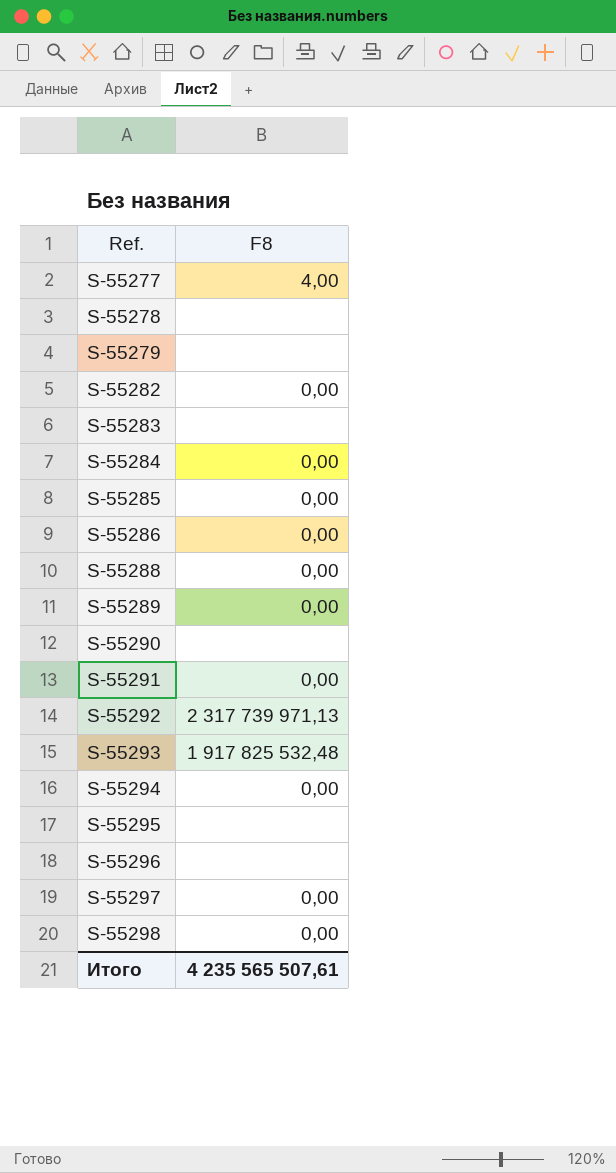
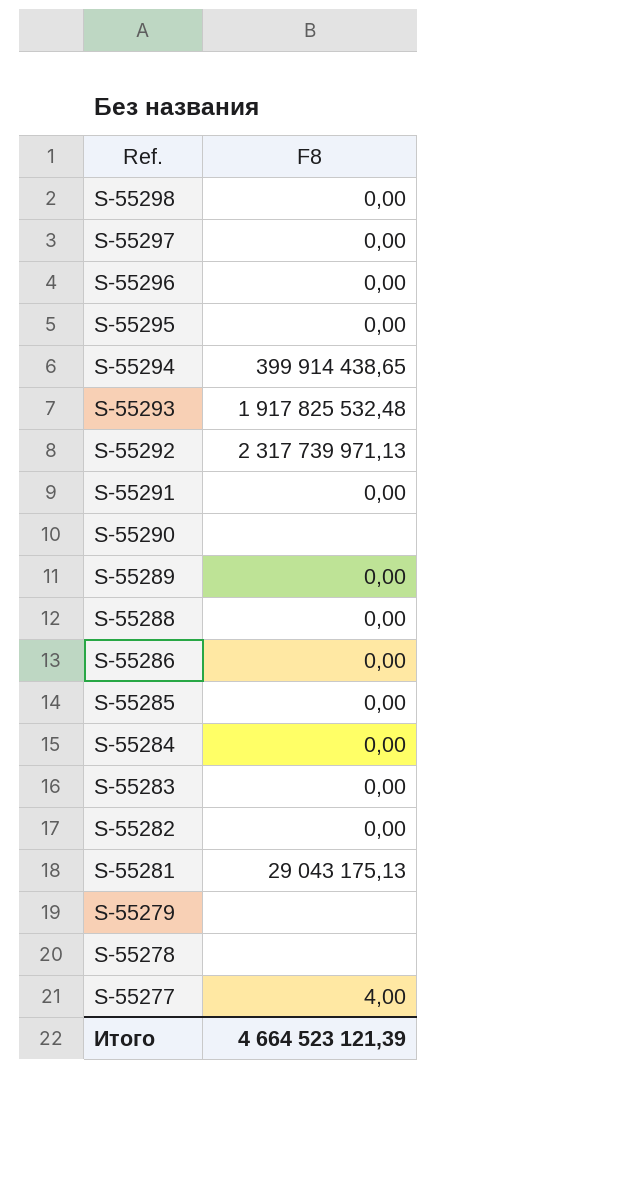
row order: Ref. ascending -> Ref. descending
S-55296 | F8: none -> 0,00
S-55295 | F8: none -> 0,00
S-55294 | F8: 0,00 -> 399 914 438,65
S-55283 | F8: none -> 0,00
row S-55281: none -> 29 043 175,13
Итого | F8: 4 235 565 507,61 -> 4 664 523 121,39

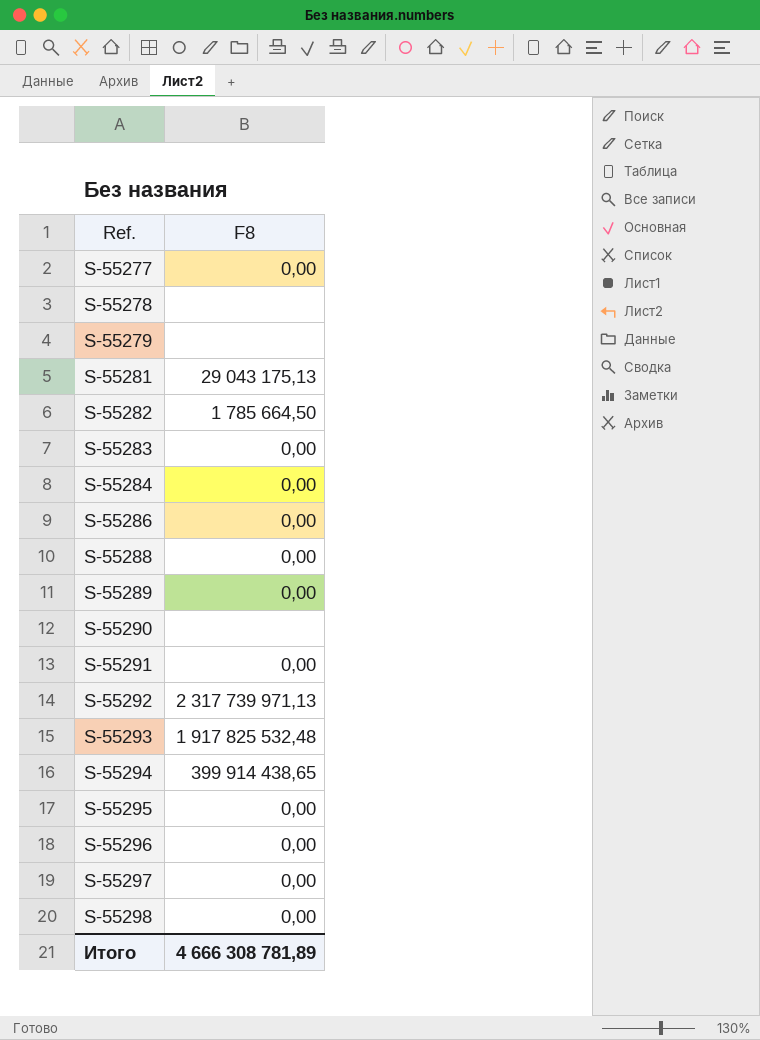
row order: Ref. descending -> Ref. ascending
row S-55285: 0,00 -> none
S-55277 | F8: 4,00 -> 0,00
S-55282 | F8: 0,00 -> 1 785 664,50
Итого | F8: 4 664 523 121,39 -> 4 666 308 781,89

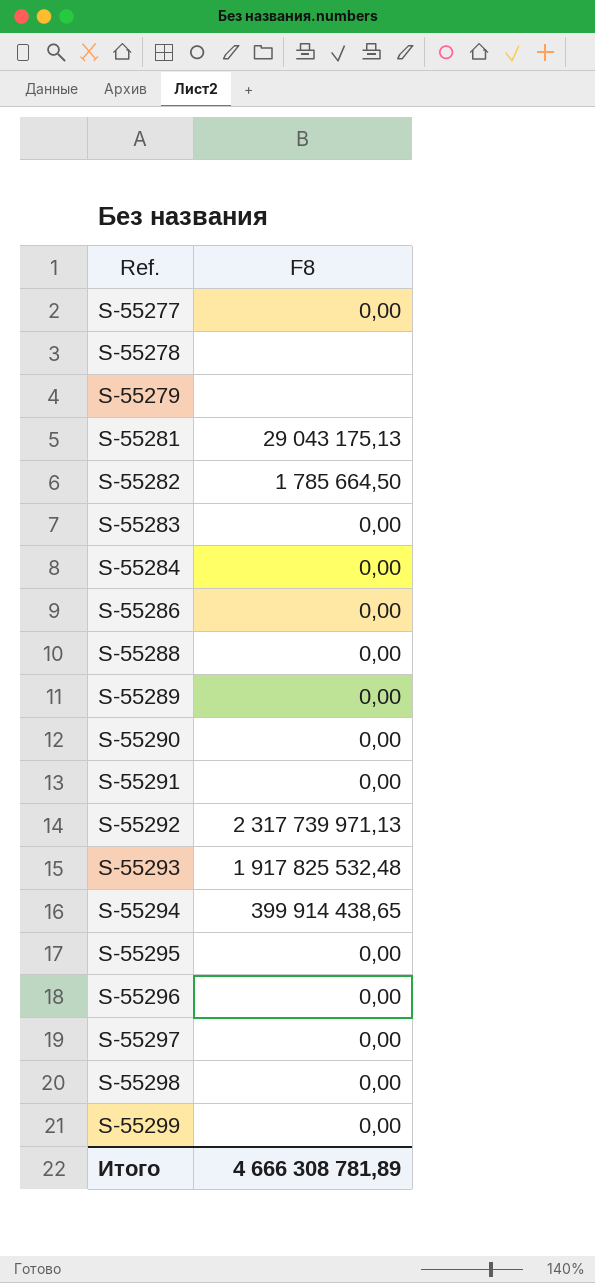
S-55290 | F8: none -> 0,00
row S-55299: none -> 0,00

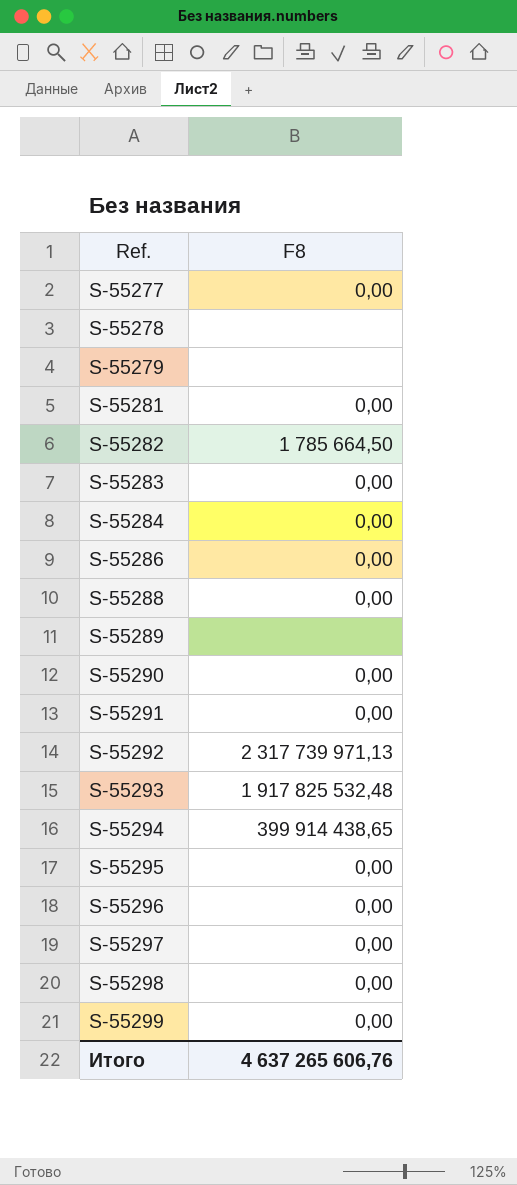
S-55281 | F8: 29 043 175,13 -> 0,00
S-55289 | F8: 0,00 -> none
Итого | F8: 4 666 308 781,89 -> 4 637 265 606,76

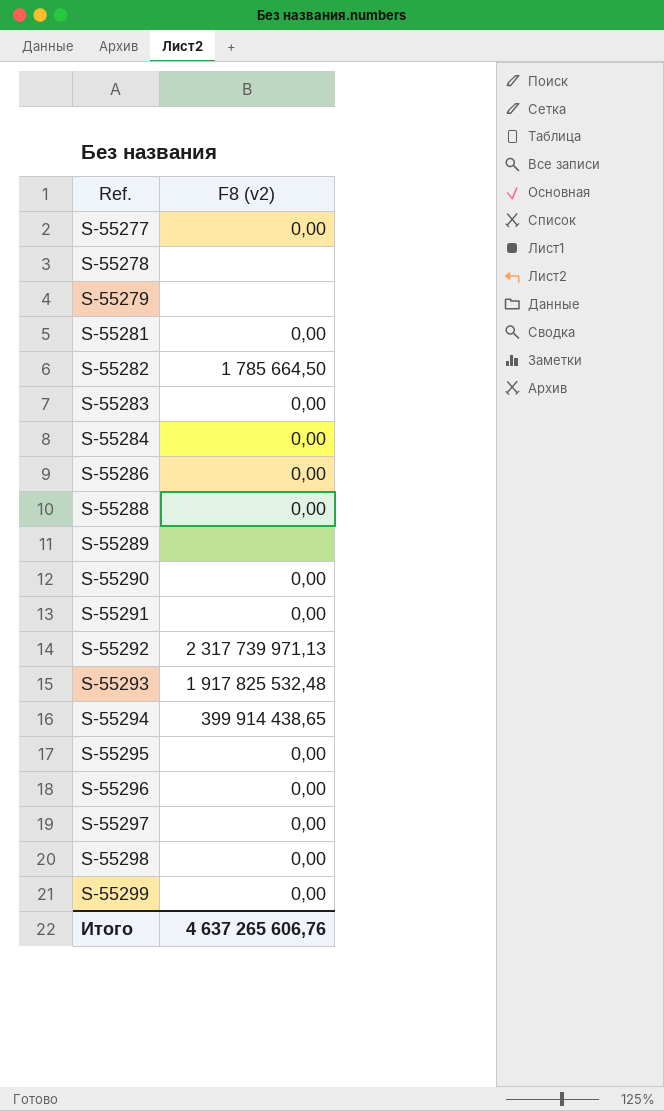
column name: F8 -> F8 (v2)

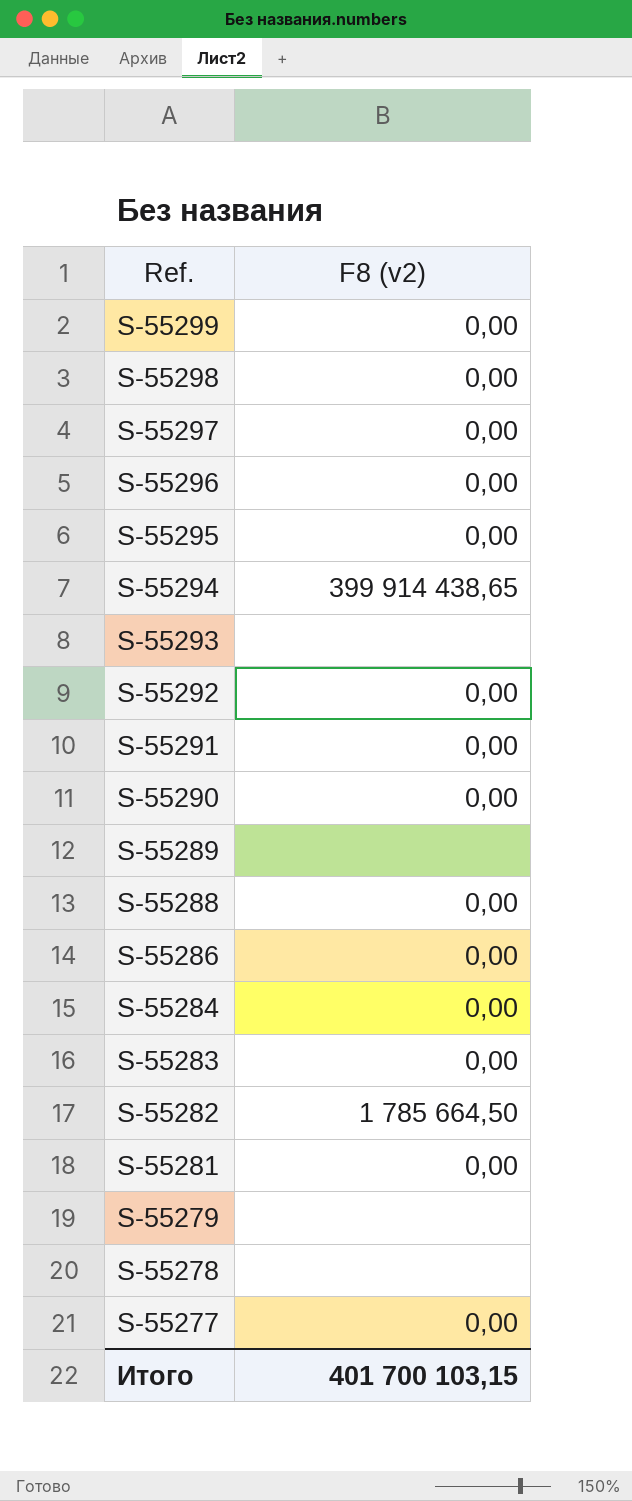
row order: Ref. ascending -> Ref. descending
S-55293 | F8 (v2): 1 917 825 532,48 -> none
S-55292 | F8 (v2): 2 317 739 971,13 -> 0,00
Итого | F8 (v2): 4 637 265 606,76 -> 401 700 103,15

